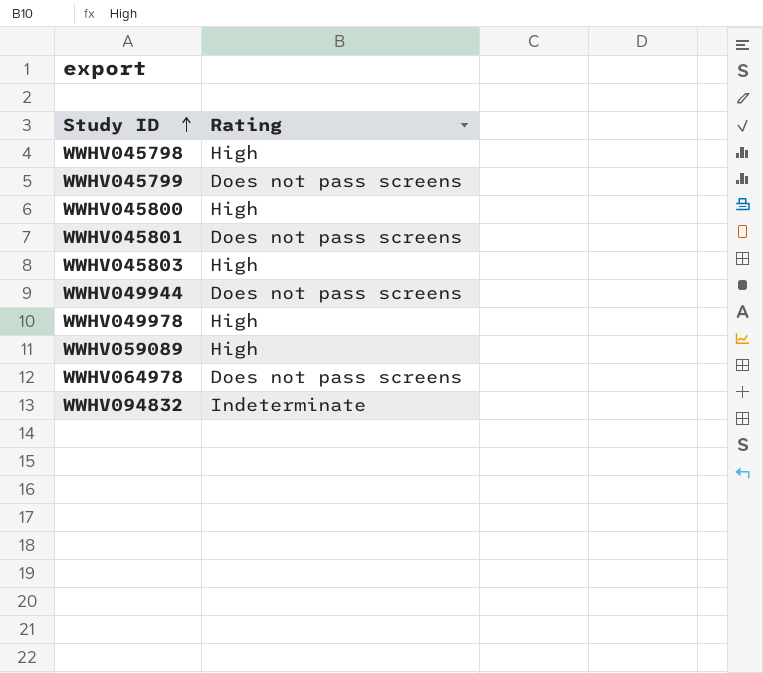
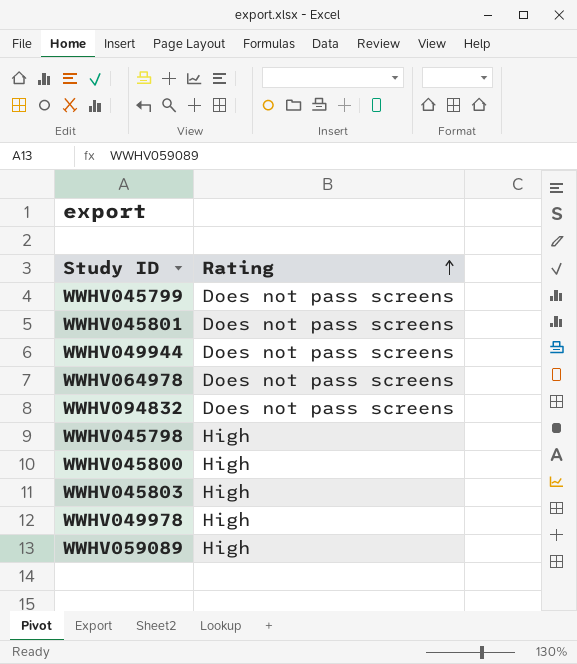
row order: Study ID ascending -> Rating ascending
WWHV094832 | Rating: Indeterminate -> Does not pass screens

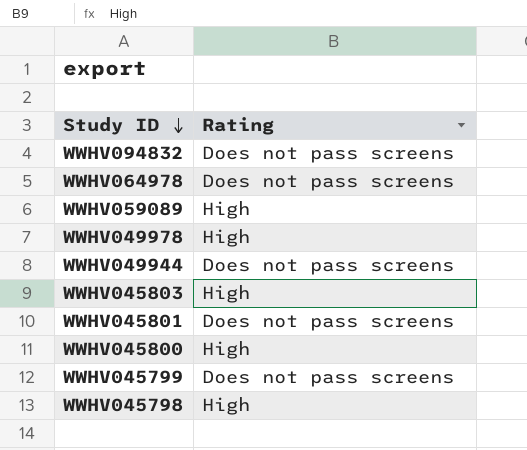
row order: Rating ascending -> Study ID descending

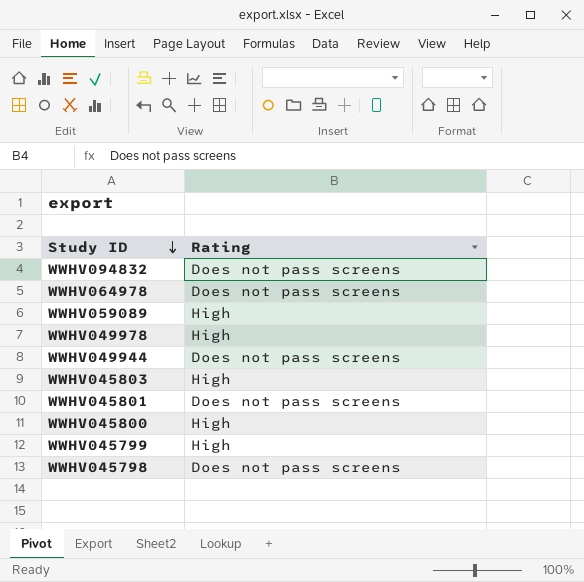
WWHV045799 | Rating: Does not pass screens -> High
WWHV045798 | Rating: High -> Does not pass screens

